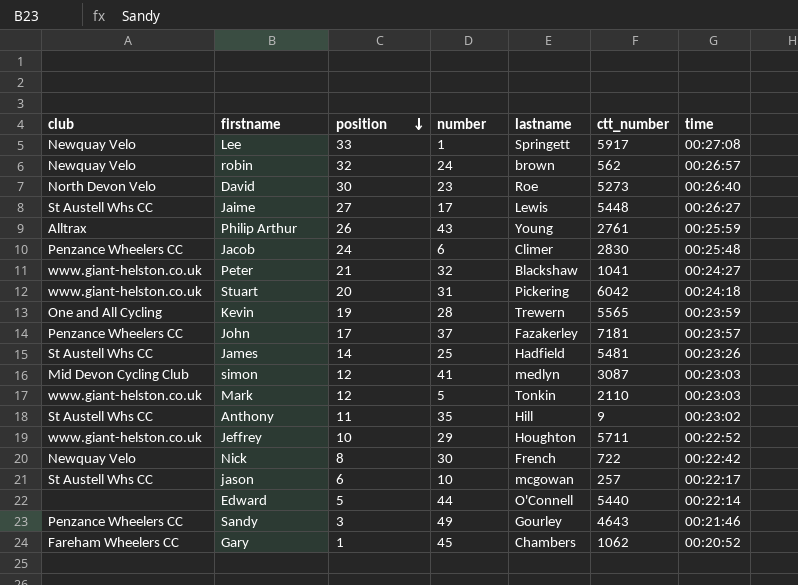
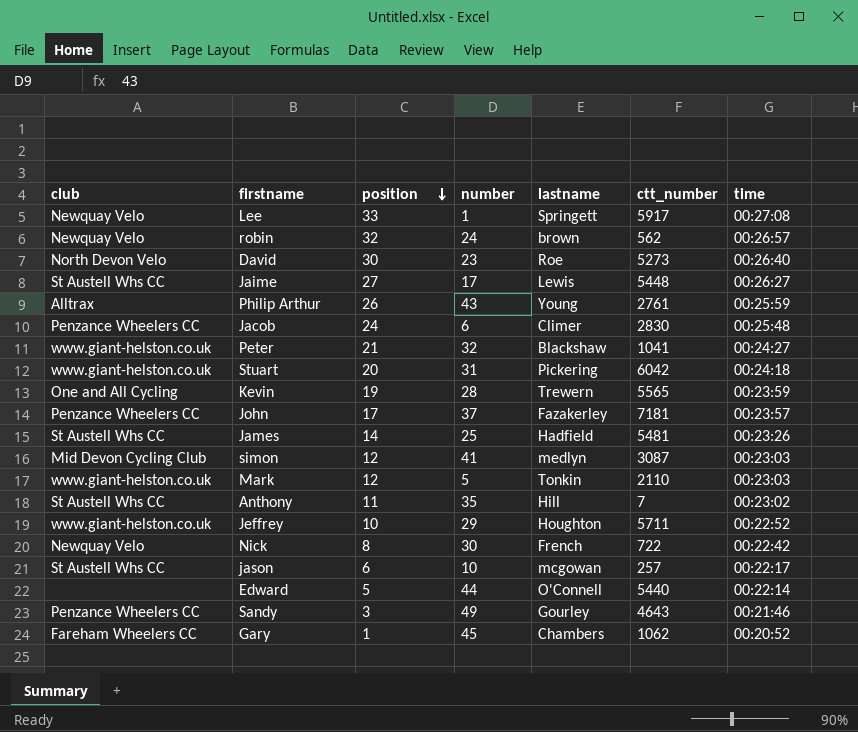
Anthony | ctt_number: 9 -> 7

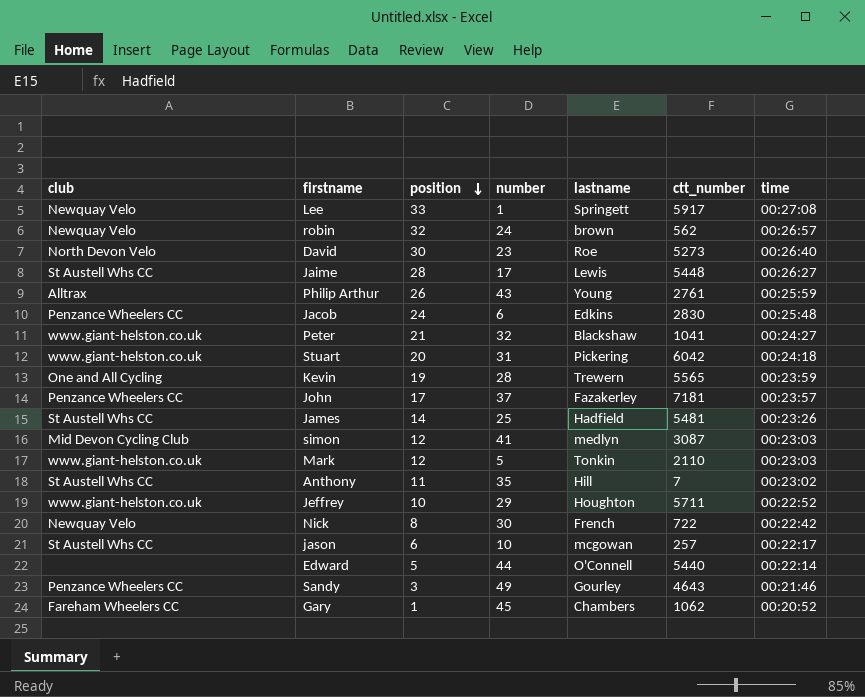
Jaime | position: 27 -> 28
Jacob | lastname: Climer -> Edkins

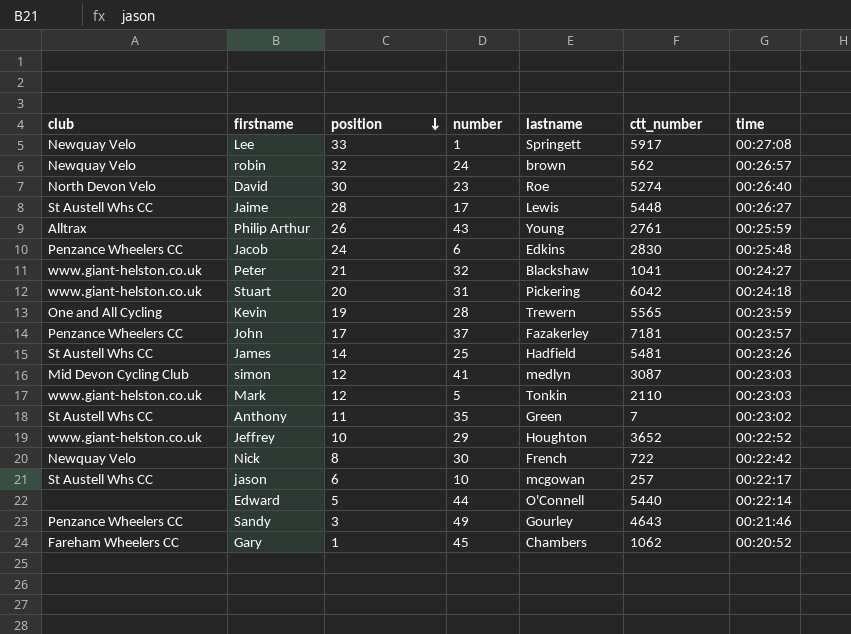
David | ctt_number: 5273 -> 5274
Anthony | lastname: Hill -> Green
Jeffrey | ctt_number: 5711 -> 3652

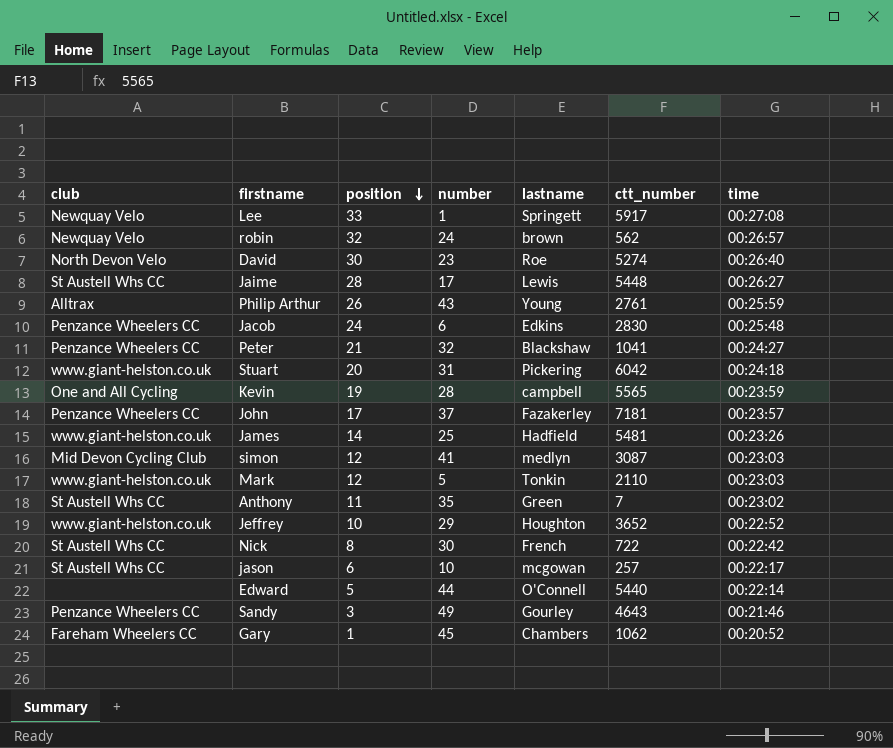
Peter | club: www.giant-helston.co.uk -> Penzance Wheelers CC
Kevin | lastname: Trewern -> campbell
James | club: St Austell Whs CC -> www.giant-helston.co.uk
Nick | club: Newquay Velo -> St Austell Whs CC

